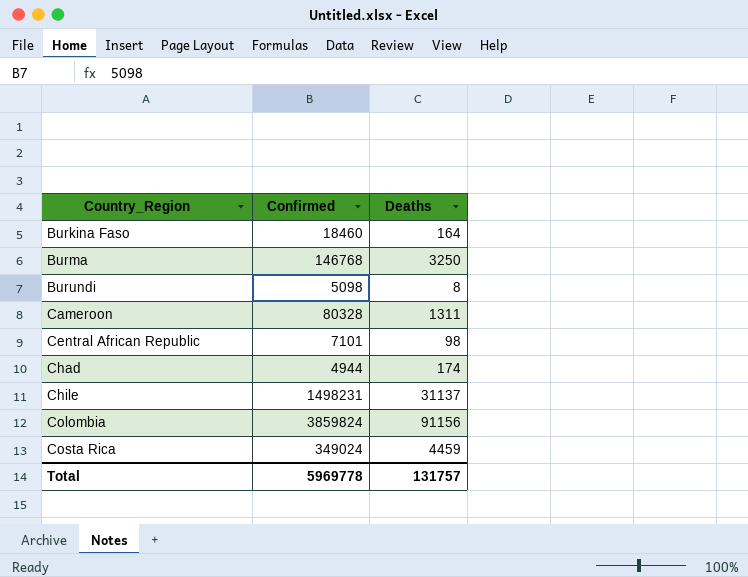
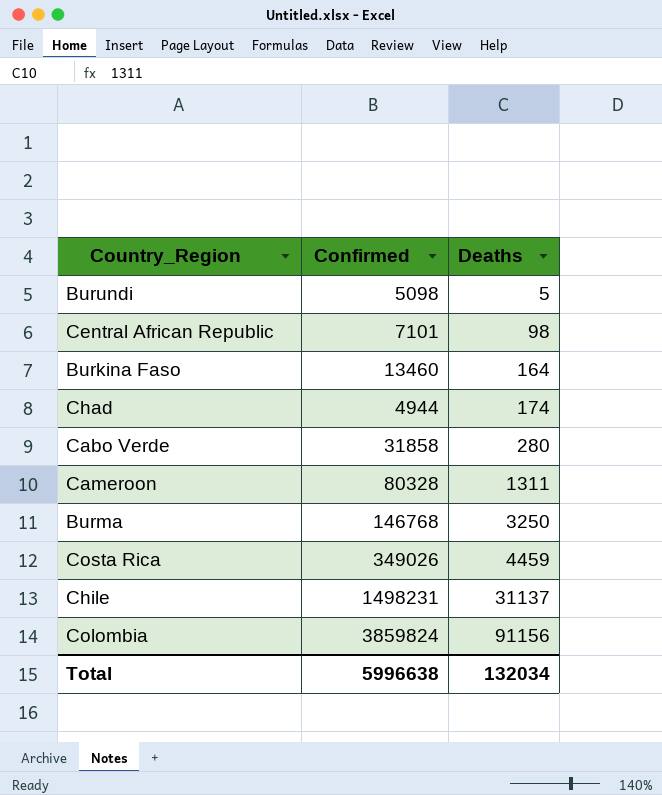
row order: Country_Region ascending -> Deaths ascending
Burundi | Deaths: 8 -> 5
Burkina Faso | Confirmed: 18460 -> 13460
row Cabo Verde: none -> 31858 | 280
Costa Rica | Confirmed: 349024 -> 349026
Total | Confirmed: 5969778 -> 5996638
Total | Deaths: 131757 -> 132034

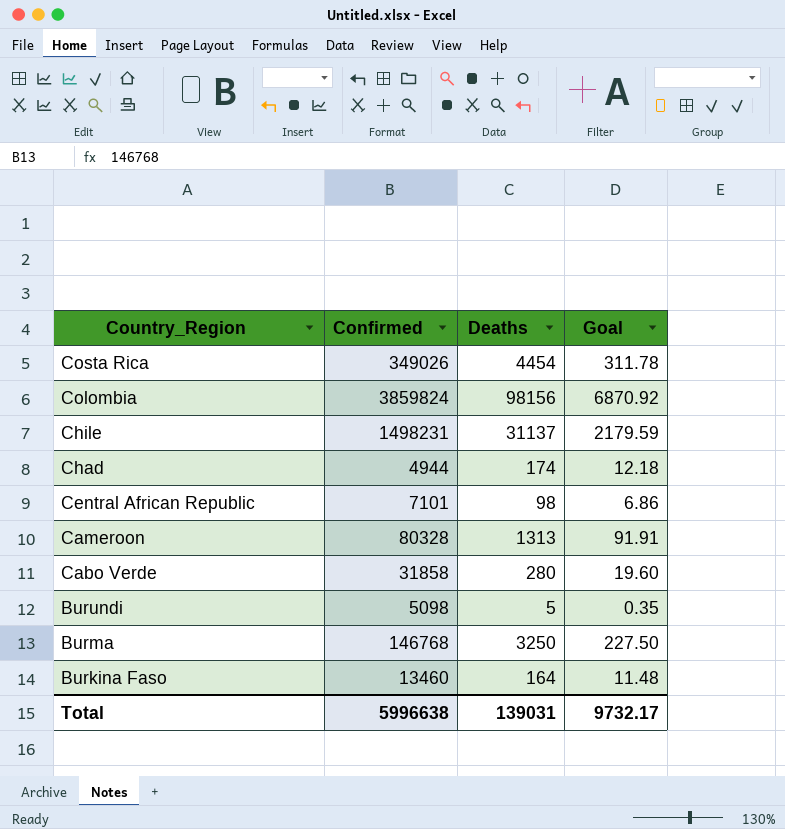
row order: Deaths ascending -> Country_Region descending
column Goal | formula: none -> [Deaths] * 0.07
Costa Rica | Deaths: 4459 -> 4454
Colombia | Deaths: 91156 -> 98156
Cameroon | Deaths: 1311 -> 1313
Total | Deaths: 132034 -> 139031

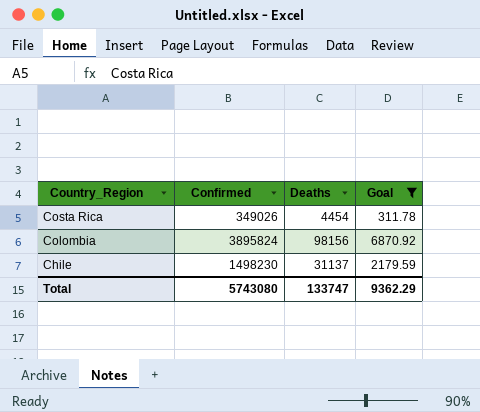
filter: none -> Goal >= 311.78
Colombia | Confirmed: 3859824 -> 3895824
Chile | Confirmed: 1498231 -> 1498230
Total | Confirmed: 5996638 -> 5743080
Total | Deaths: 139031 -> 133747
Total | Goal: 9732.17 -> 9362.29

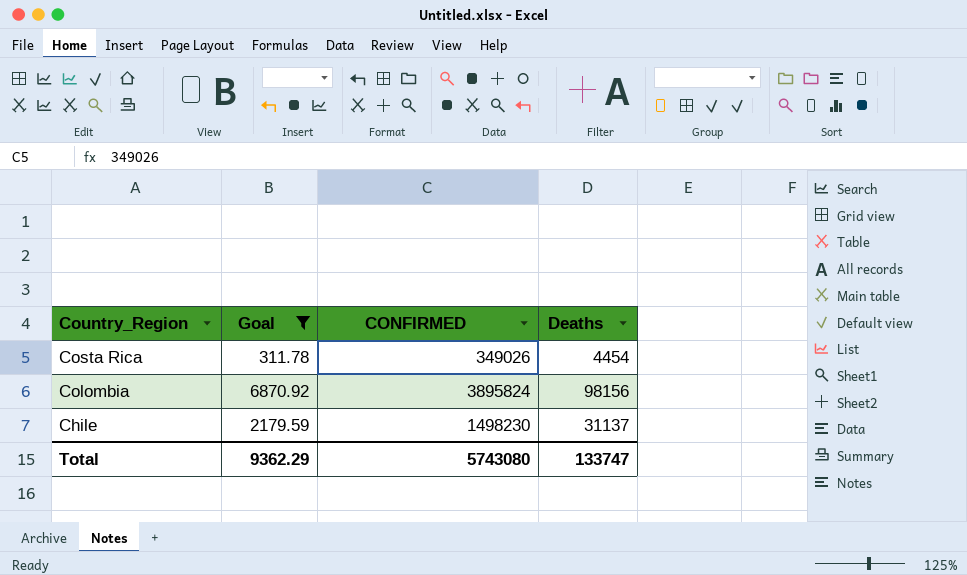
column Goal | position: 4 -> 2
column name: Confirmed -> CONFIRMED

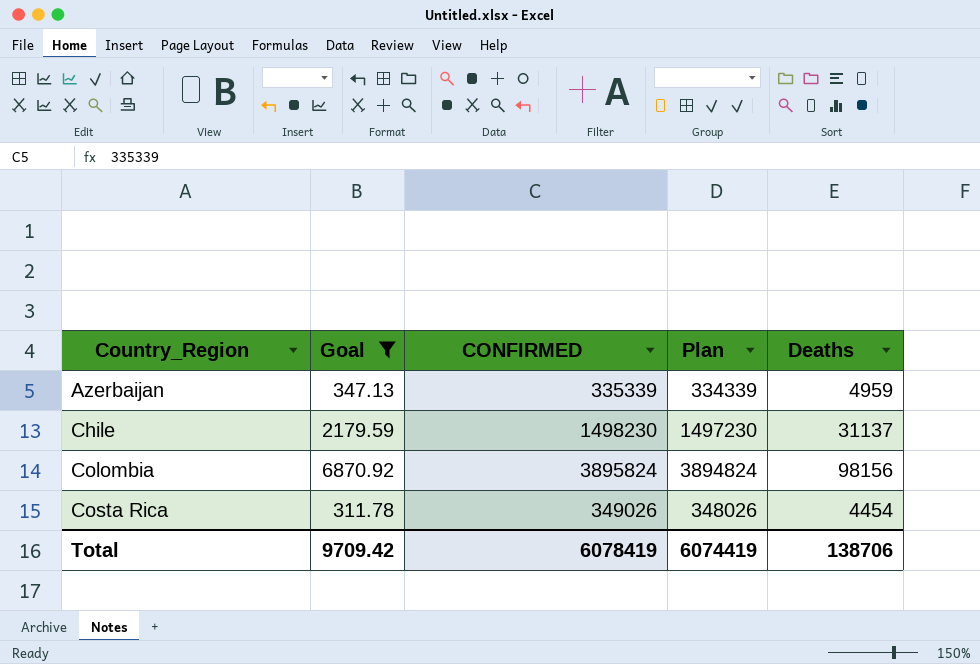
row order: Country_Region descending -> Country_Region ascending
column Plan | formula: none -> [CONFIRMED] - 1000
row Azerbaijan: none -> 347.13 | 335339 | 334339 | 4959
Total | Goal: 9362.29 -> 9709.42
Total | CONFIRMED: 5743080 -> 6078419
Total | Deaths: 133747 -> 138706

